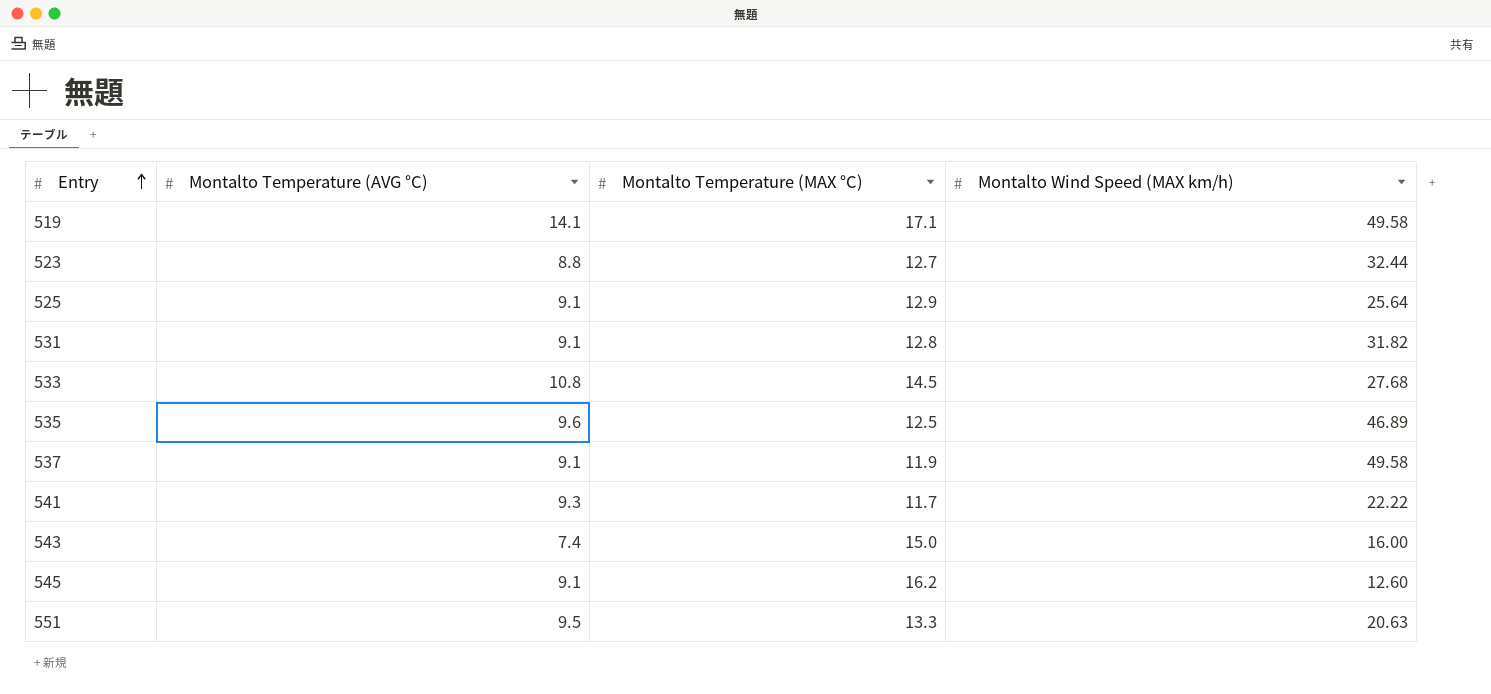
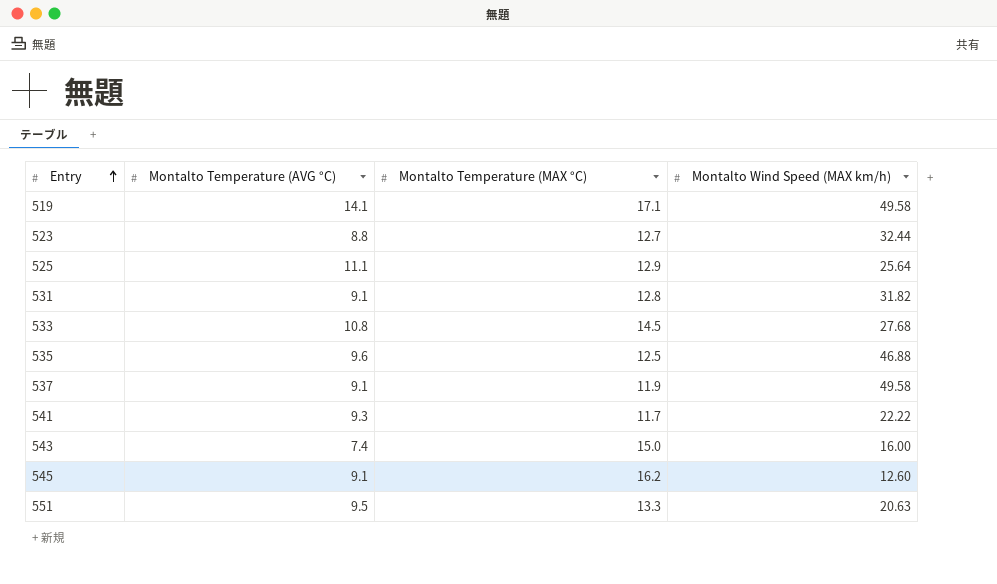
525 | Montalto Temperature (AVG °C): 9.1 -> 11.1
535 | Montalto Wind Speed (MAX km/h): 46.89 -> 46.88

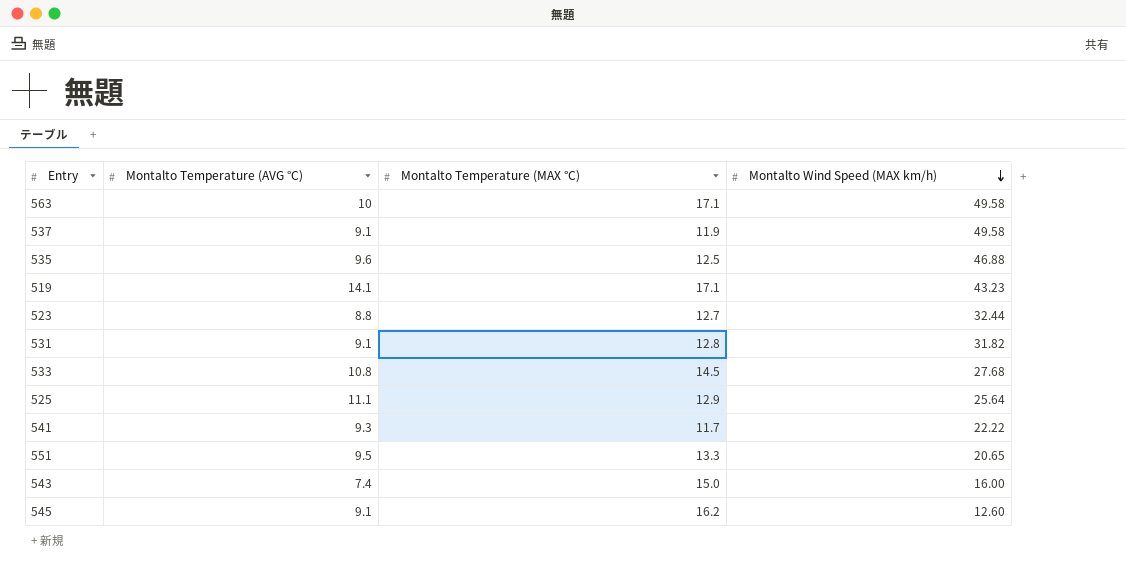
row order: Entry ascending -> Montalto Wind Speed (MAX km/h) descending
row 563: none -> 10 | 17.1 | 49.58
519 | Montalto Wind Speed (MAX km/h): 49.58 -> 43.23
551 | Montalto Wind Speed (MAX km/h): 20.63 -> 20.65

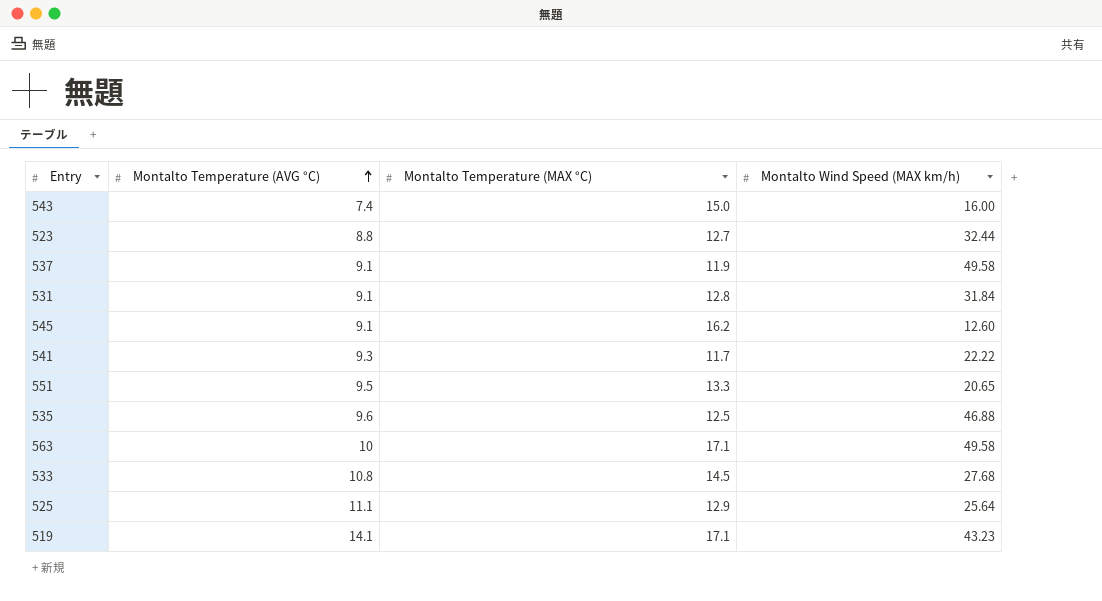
row order: Montalto Wind Speed (MAX km/h) descending -> Montalto Temperature (AVG °C) ascending
531 | Montalto Wind Speed (MAX km/h): 31.82 -> 31.84

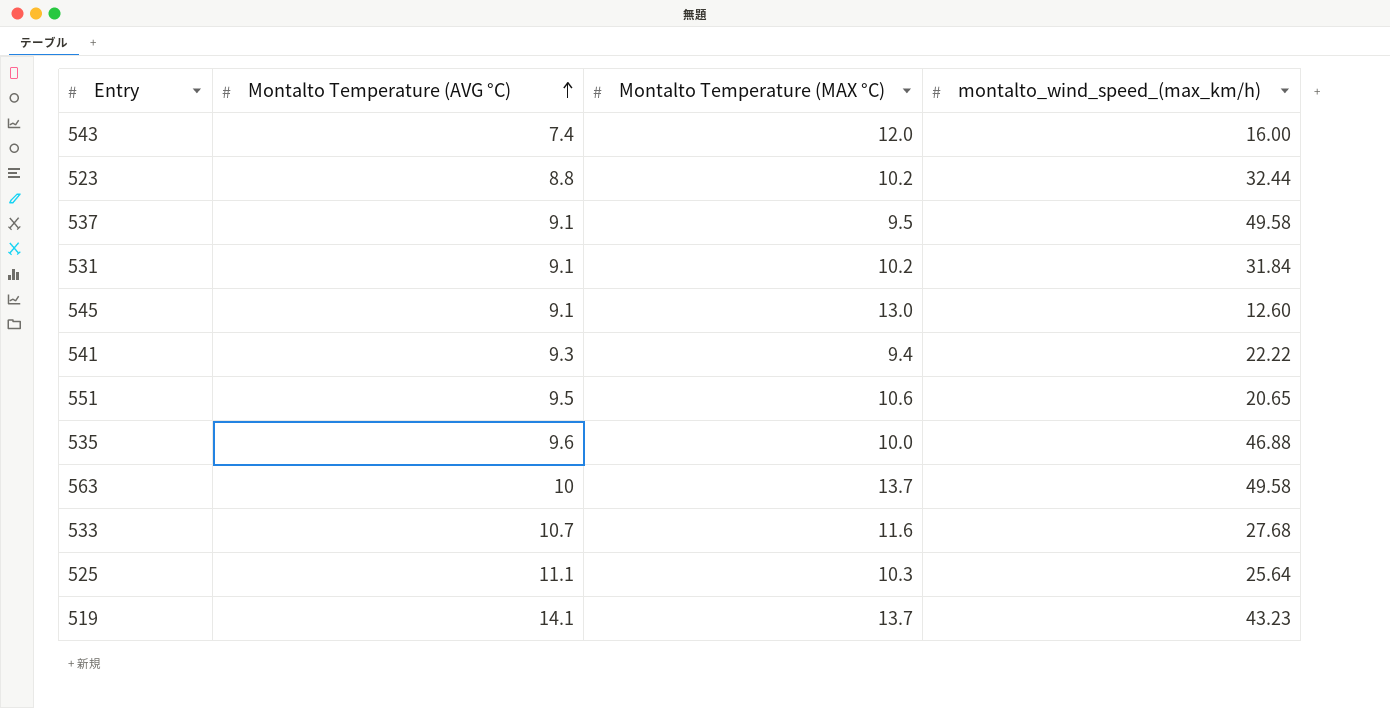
column name: Montalto Wind Speed (MAX km/h) -> montalto_wind_speed_(max_km/h)
543 | Montalto Temperature (MAX °C): 15.0 -> 12.0
523 | Montalto Temperature (MAX °C): 12.7 -> 10.2
537 | Montalto Temperature (MAX °C): 11.9 -> 9.5
531 | Montalto Temperature (MAX °C): 12.8 -> 10.2
545 | Montalto Temperature (MAX °C): 16.2 -> 13.0
541 | Montalto Temperature (MAX °C): 11.7 -> 9.4
551 | Montalto Temperature (MAX °C): 13.3 -> 10.6
535 | Montalto Temperature (MAX °C): 12.5 -> 10.0
563 | Montalto Temperature (MAX °C): 17.1 -> 13.7
533 | Montalto Temperature (AVG °C): 10.8 -> 10.7
533 | Montalto Temperature (MAX °C): 14.5 -> 11.6
525 | Montalto Temperature (MAX °C): 12.9 -> 10.3
519 | Montalto Temperature (MAX °C): 17.1 -> 13.7

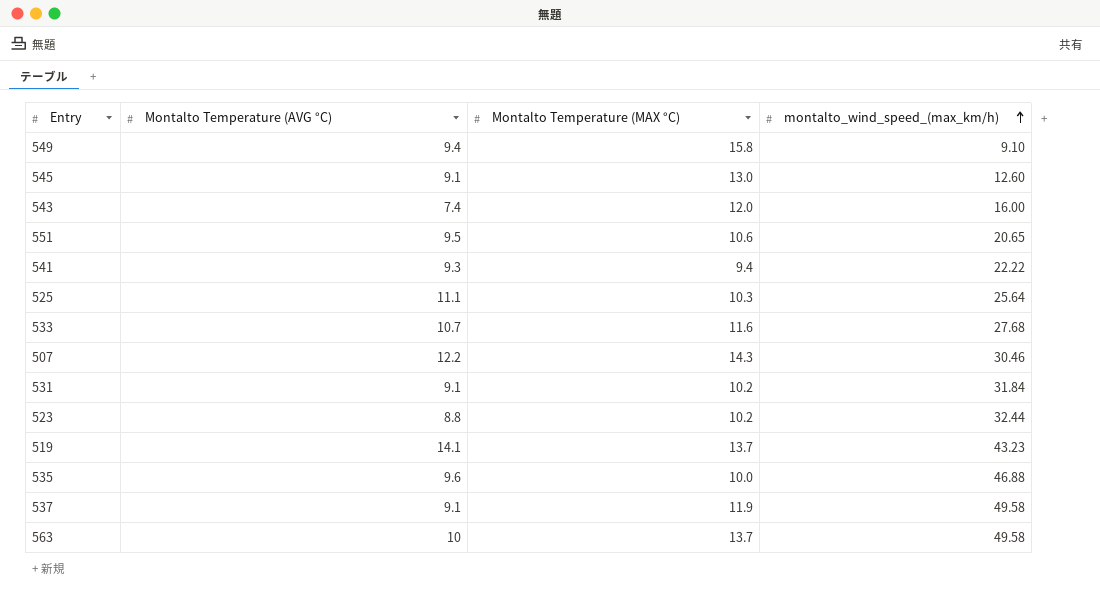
row order: Montalto Temperature (AVG °C) ascending -> montalto_wind_speed_(max_km/h) ascending
row 549: none -> 9.4 | 15.8 | 9.10
row 507: none -> 12.2 | 14.3 | 30.46
537 | Montalto Temperature (MAX °C): 9.5 -> 11.9

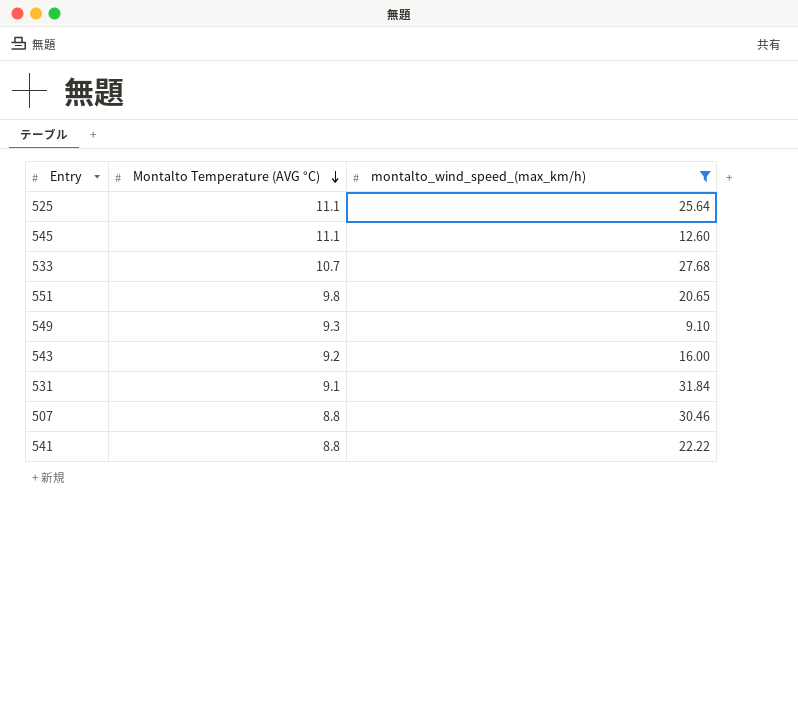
filter: none -> montalto_wind_speed_(max_km/h) <= 31.84
row order: montalto_wind_speed_(max_km/h) ascending -> Montalto Temperature (AVG °C) descending
column Montalto Temperature (MAX °C) | position: 3 -> none
545 | Montalto Temperature (AVG °C): 9.1 -> 11.1
551 | Montalto Temperature (AVG °C): 9.5 -> 9.8
549 | Montalto Temperature (AVG °C): 9.4 -> 9.3
543 | Montalto Temperature (AVG °C): 7.4 -> 9.2
507 | Montalto Temperature (AVG °C): 12.2 -> 8.8
541 | Montalto Temperature (AVG °C): 9.3 -> 8.8

